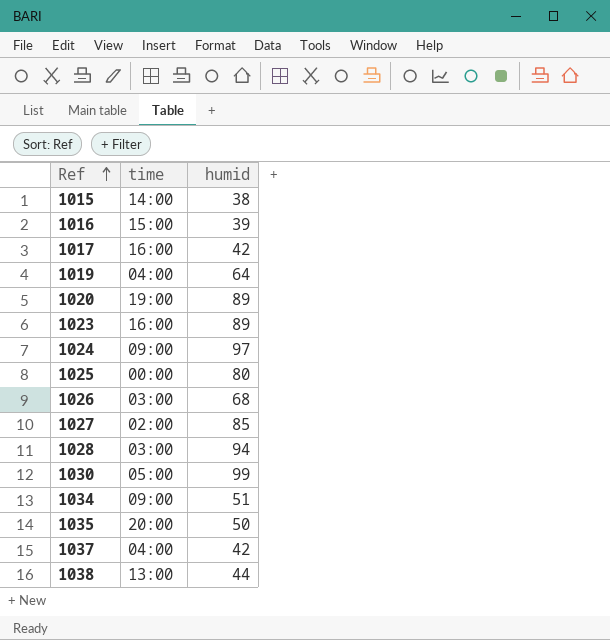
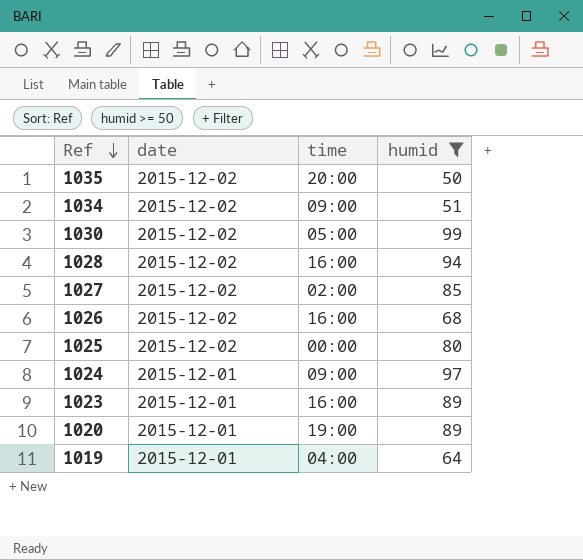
filter: none -> humid >= 50
row order: Ref ascending -> Ref descending
column date | position: none -> 2
1028 | time: 03:00 -> 16:00
1026 | time: 03:00 -> 16:00

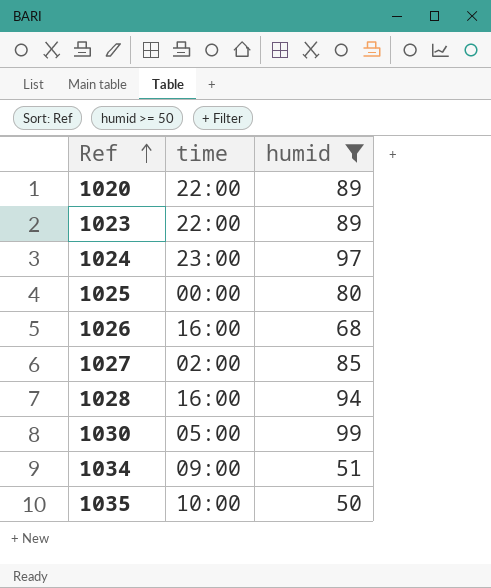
row order: Ref descending -> Ref ascending
column date | position: 2 -> none
row 1019: 2015-12-01 | 04:00 | 64 -> none
1020 | time: 19:00 -> 22:00
1023 | time: 16:00 -> 22:00
1024 | time: 09:00 -> 23:00
1035 | time: 20:00 -> 10:00

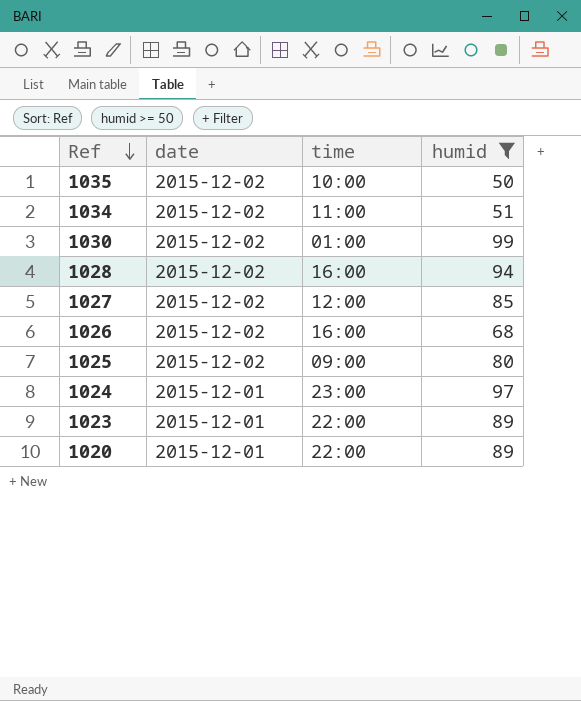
row order: Ref ascending -> Ref descending
column date | position: none -> 2
1034 | time: 09:00 -> 11:00
1030 | time: 05:00 -> 01:00
1027 | time: 02:00 -> 12:00
1025 | time: 00:00 -> 09:00

